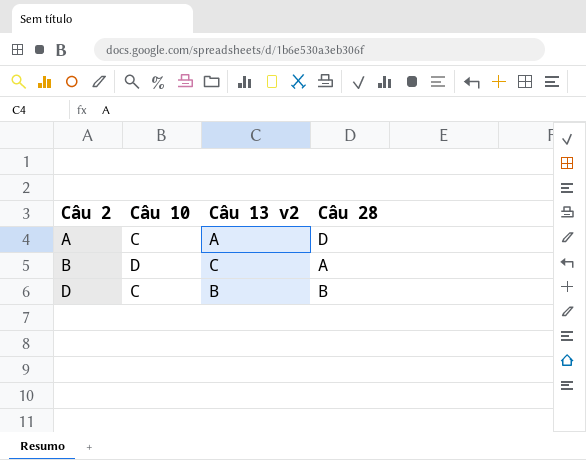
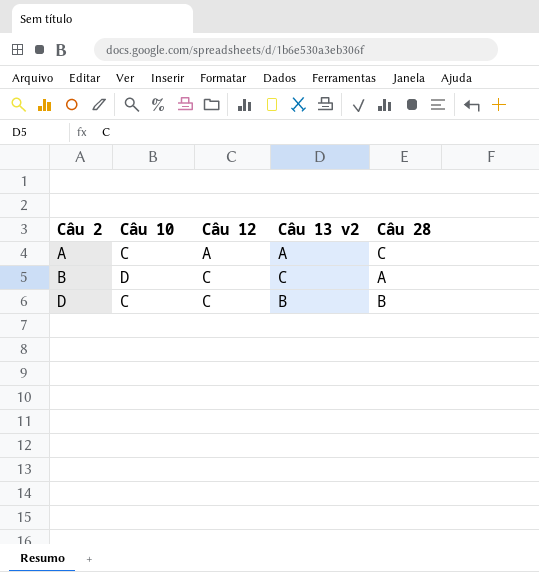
column Câu 12 | position: none -> 3
A | Câu 28: D -> C

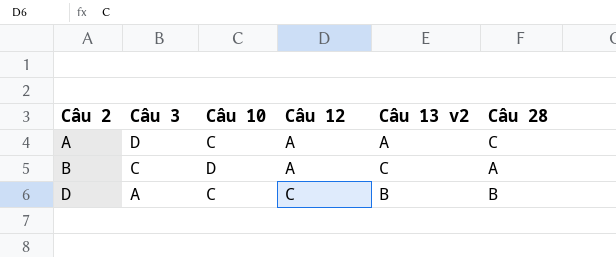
column Câu 3 | position: none -> 2
B | Câu 12: C -> A

